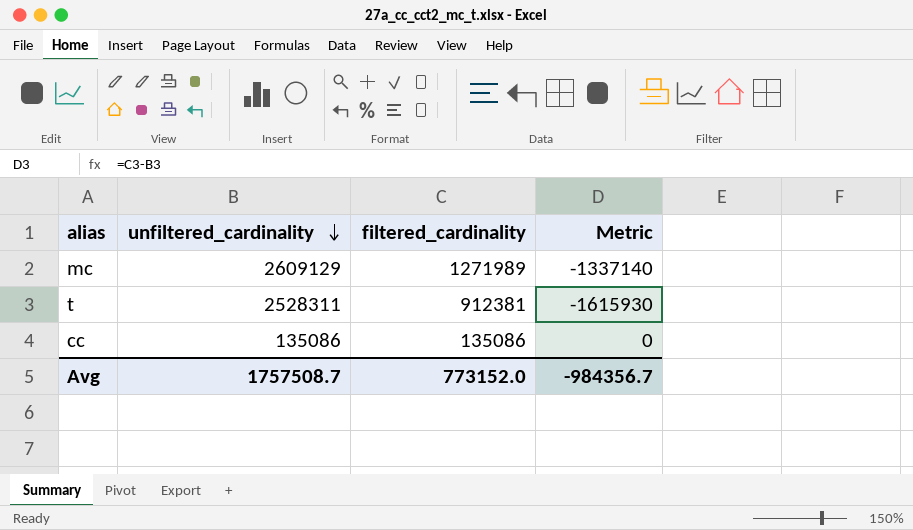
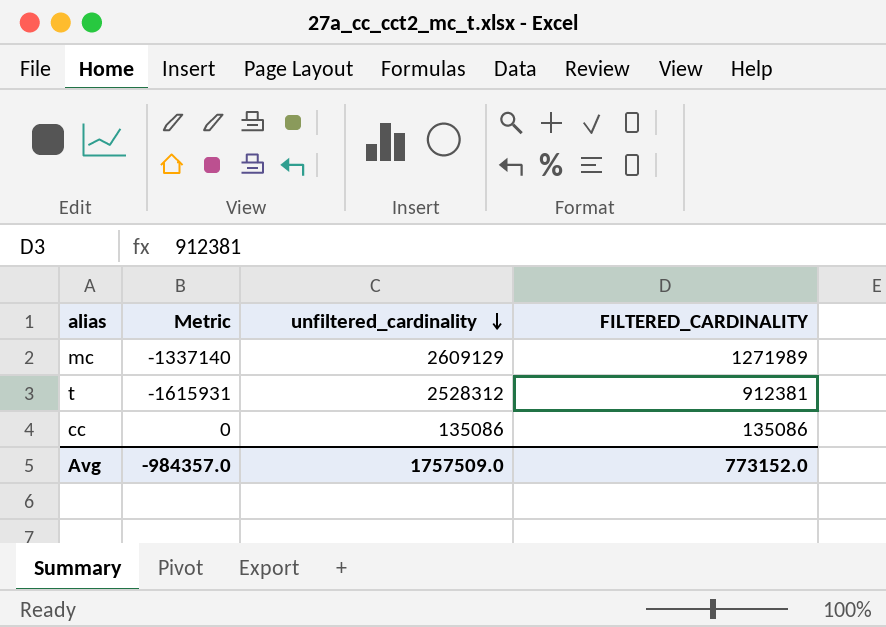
column Metric | position: 4 -> 2
column name: filtered_cardinality -> FILTERED_CARDINALITY
t | Metric: -1615930 -> -1615931
t | unfiltered_cardinality: 2528311 -> 2528312
Avg | Metric: -984356.7 -> -984357.0
Avg | unfiltered_cardinality: 1757508.7 -> 1757509.0

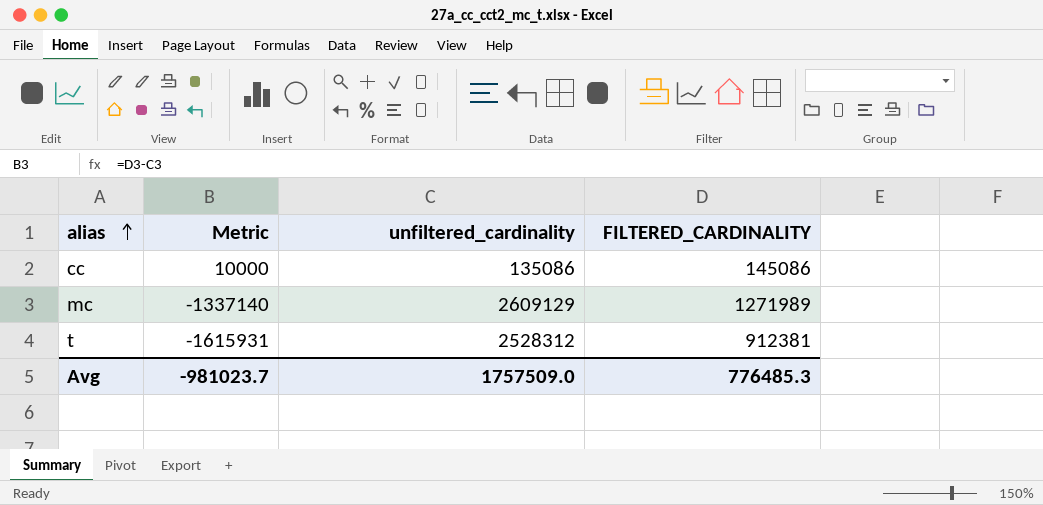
row order: unfiltered_cardinality descending -> alias ascending
cc | Metric: 0 -> 10000
cc | FILTERED_CARDINALITY: 135086 -> 145086
Avg | Metric: -984357.0 -> -981023.7
Avg | FILTERED_CARDINALITY: 773152.0 -> 776485.3

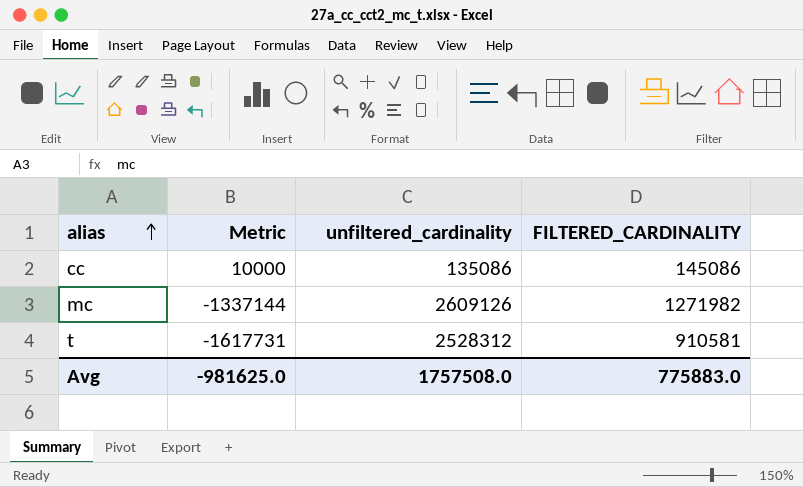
mc | Metric: -1337140 -> -1337144
mc | unfiltered_cardinality: 2609129 -> 2609126
mc | FILTERED_CARDINALITY: 1271989 -> 1271982
t | Metric: -1615931 -> -1617731
t | FILTERED_CARDINALITY: 912381 -> 910581
Avg | Metric: -981023.7 -> -981625.0
Avg | unfiltered_cardinality: 1757509.0 -> 1757508.0
Avg | FILTERED_CARDINALITY: 776485.3 -> 775883.0

